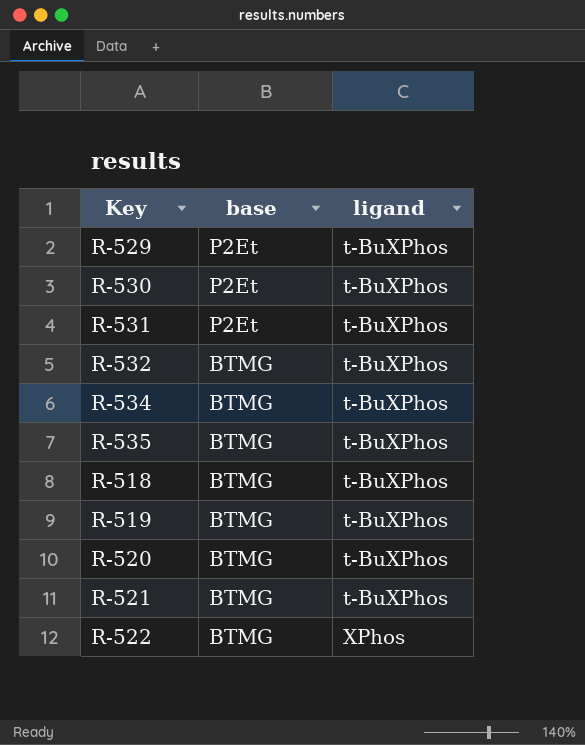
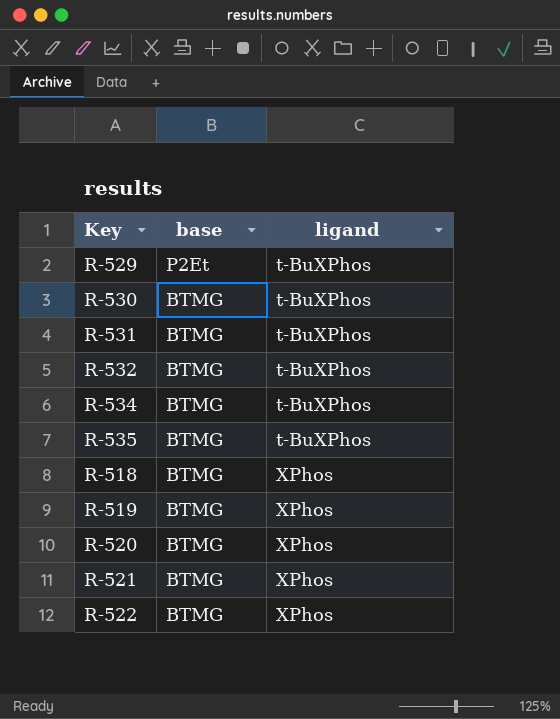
R-530 | base: P2Et -> BTMG
R-531 | base: P2Et -> BTMG
R-518 | ligand: t-BuXPhos -> XPhos
R-519 | ligand: t-BuXPhos -> XPhos
R-520 | ligand: t-BuXPhos -> XPhos
R-521 | ligand: t-BuXPhos -> XPhos

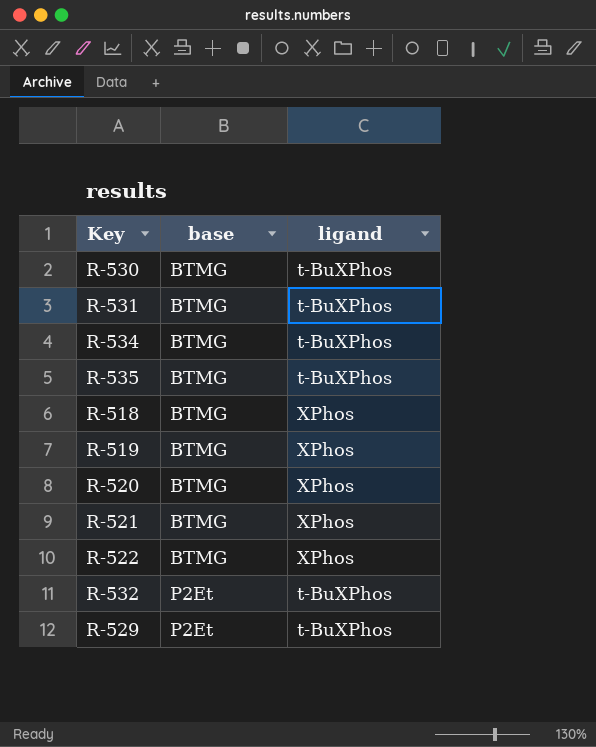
row order: base descending -> base ascending
R-532 | base: BTMG -> P2Et

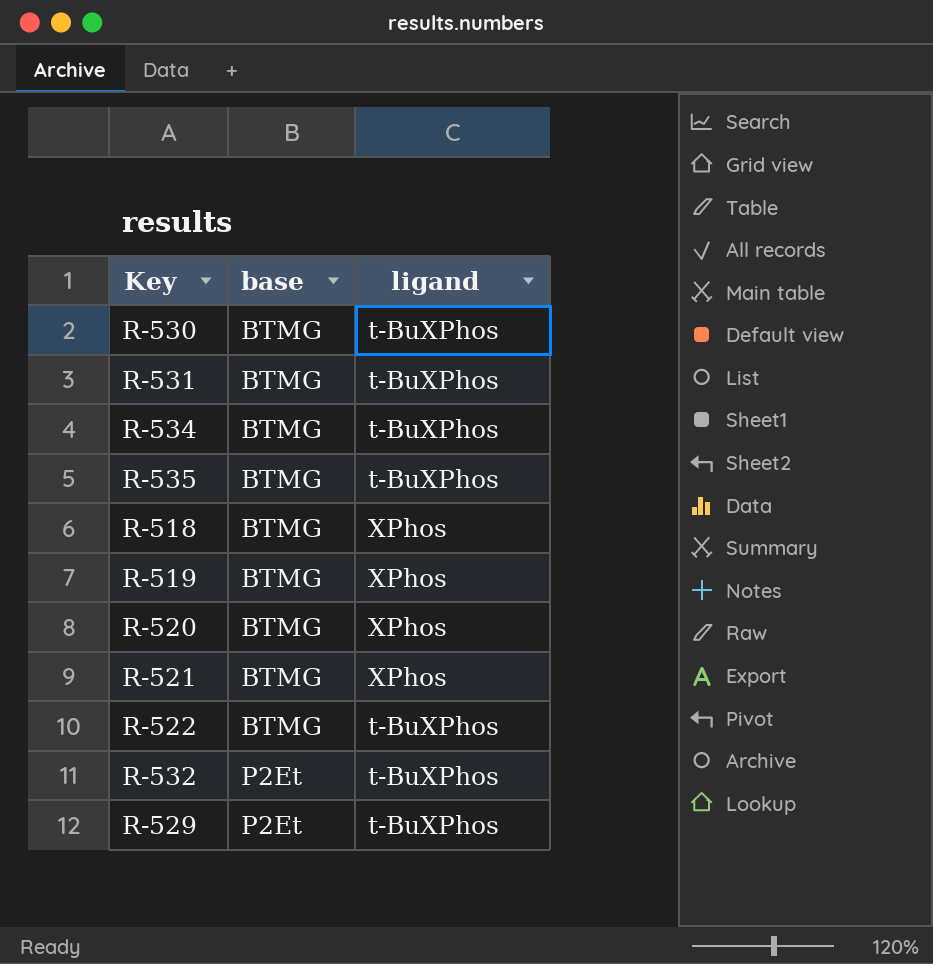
R-522 | ligand: XPhos -> t-BuXPhos

